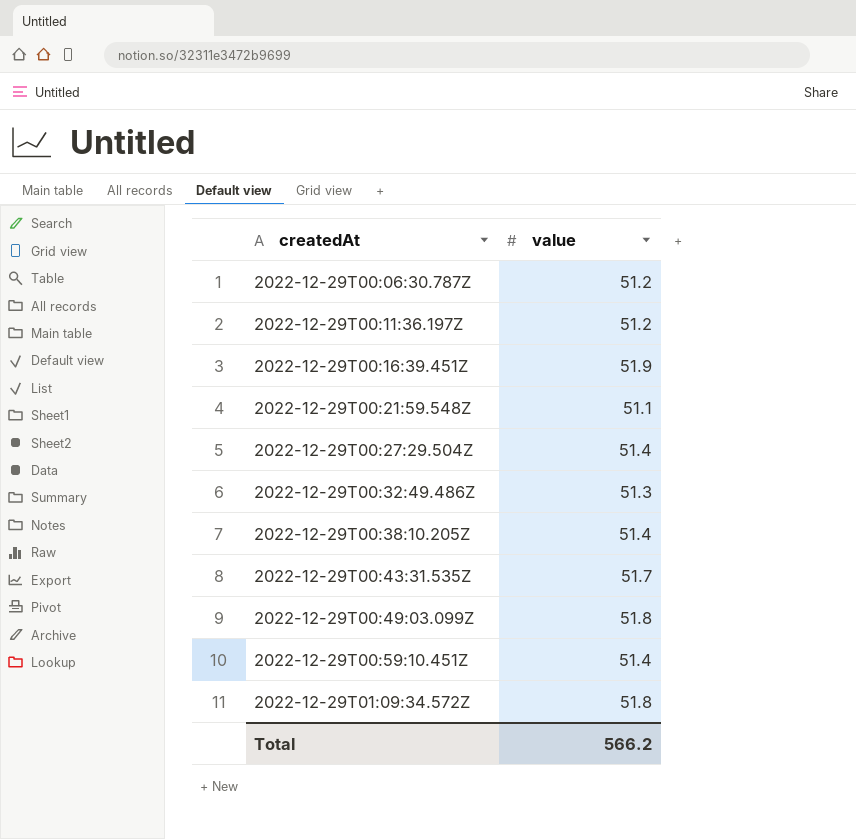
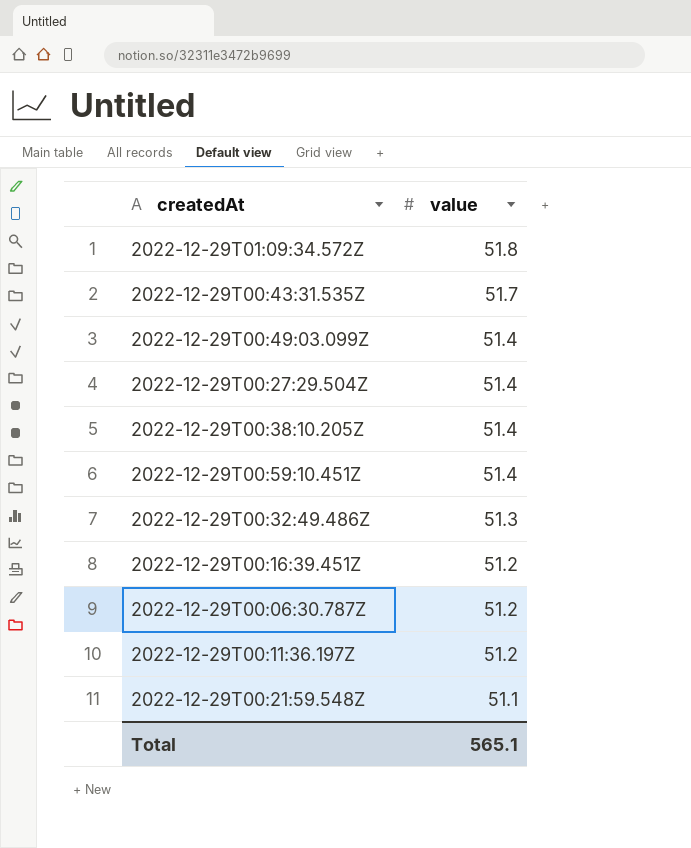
row order: createdAt ascending -> value descending
2022-12-29T00:49:03.099Z | value: 51.8 -> 51.4
2022-12-29T00:16:39.451Z | value: 51.9 -> 51.2
Total | value: 566.2 -> 565.1

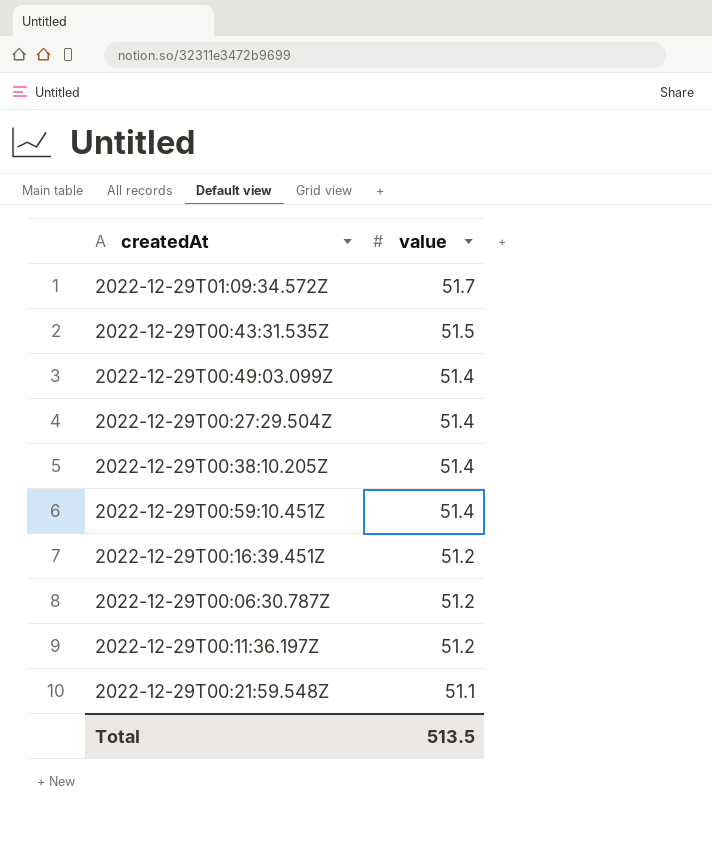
row 2022-12-29T00:32:49.486Z: 51.3 -> none
2022-12-29T01:09:34.572Z | value: 51.8 -> 51.7
2022-12-29T00:43:31.535Z | value: 51.7 -> 51.5
Total | value: 565.1 -> 513.5

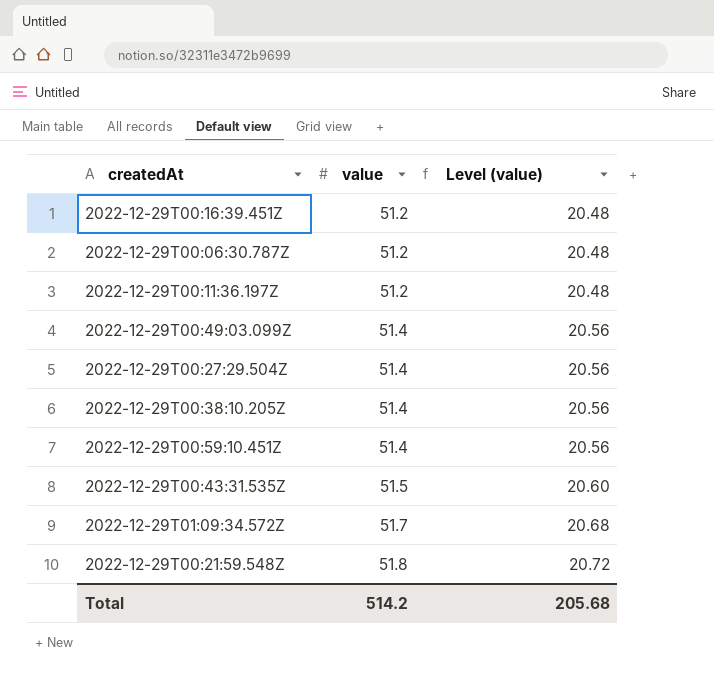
row order: value descending -> value ascending
column Level (value) | formula: none -> [value] * 0.4
2022-12-29T00:21:59.548Z | value: 51.1 -> 51.8
Total | value: 513.5 -> 514.2

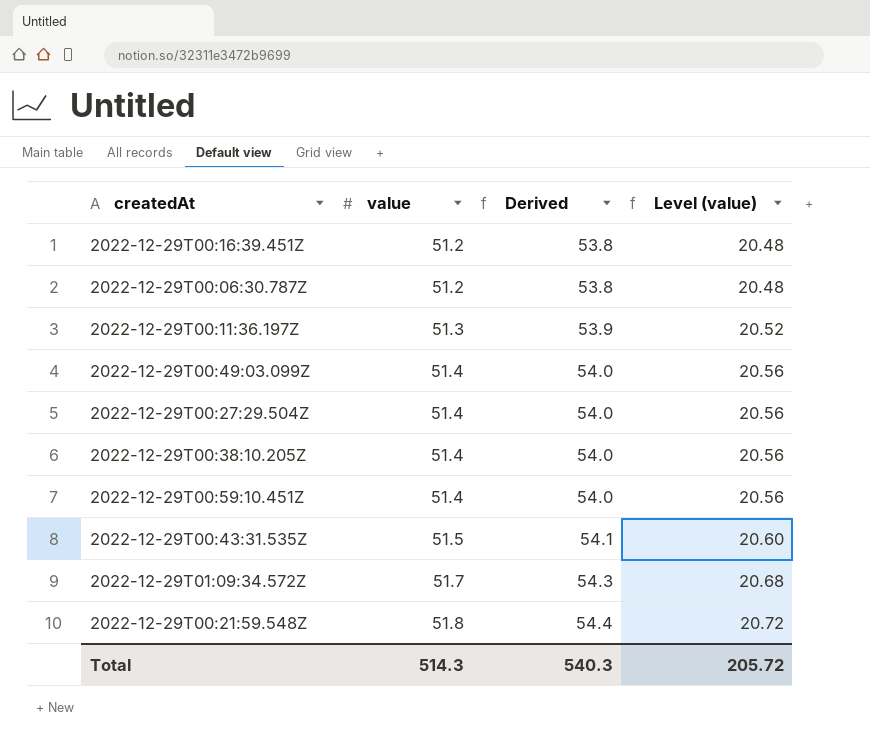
column Derived | formula: none -> [value] * 1.05
2022-12-29T00:11:36.197Z | value: 51.2 -> 51.3
2022-12-29T00:11:36.197Z | Level (value): 20.48 -> 20.52
Total | value: 514.2 -> 514.3
Total | Level (value): 205.68 -> 205.72

